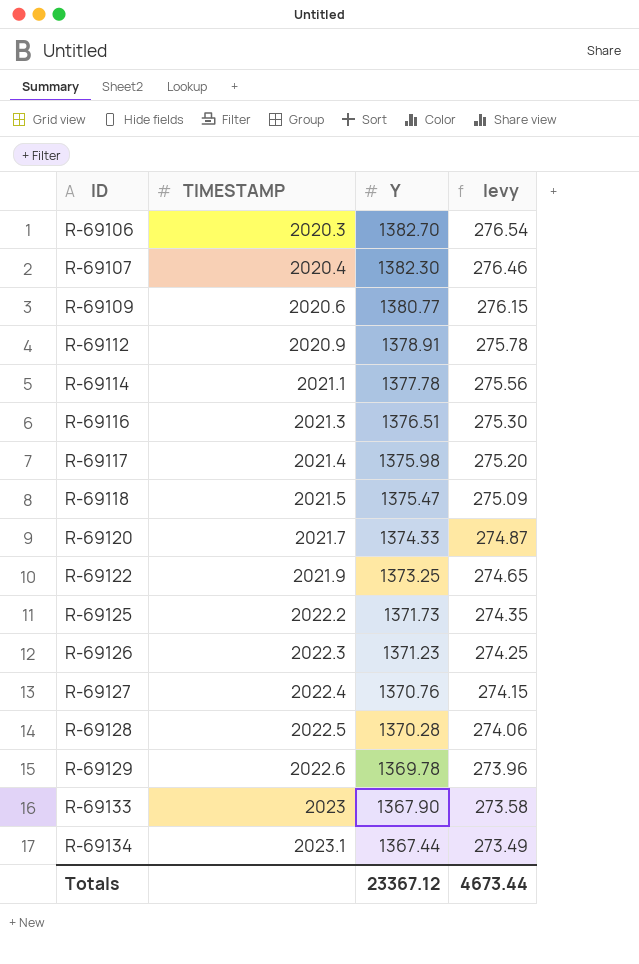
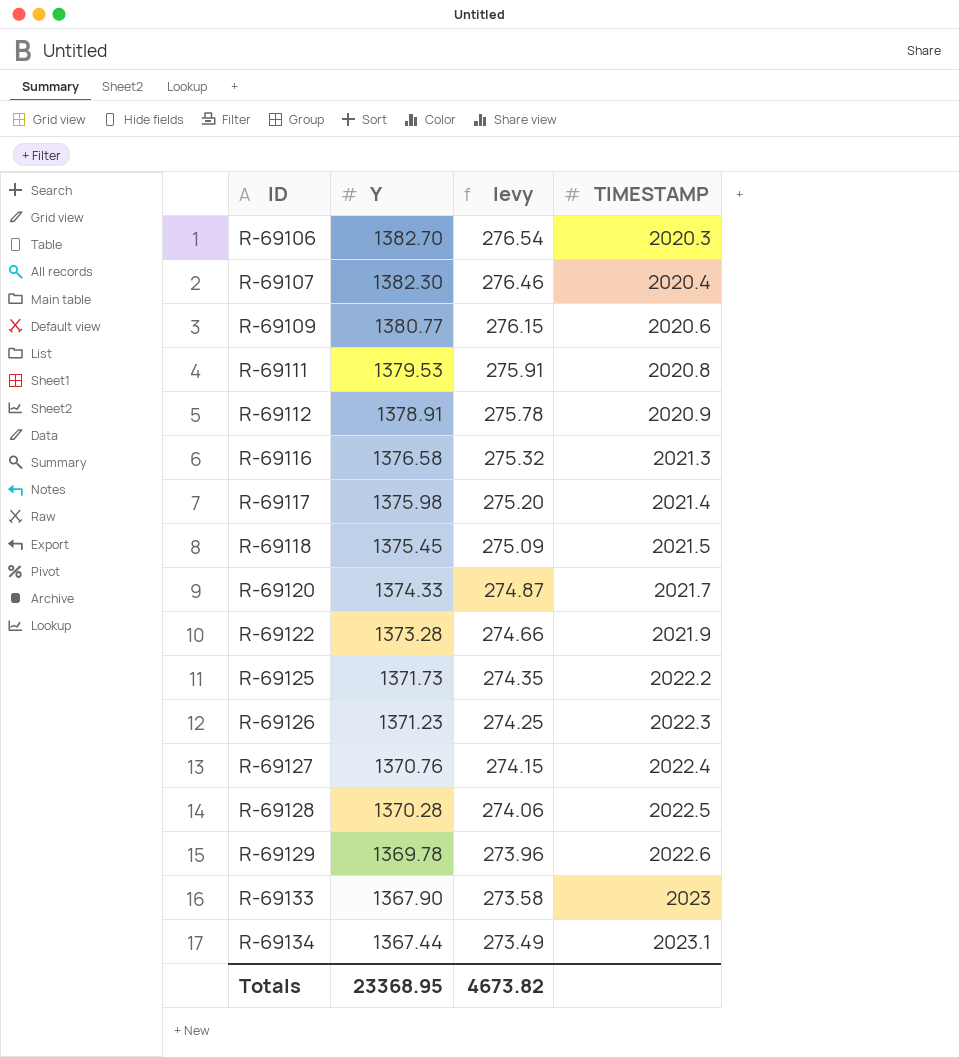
column TIMESTAMP | position: 2 -> 4
row R-69114: 2021.1 | 1377.78 | 275.56 -> none
row R-69111: none -> 1379.53 | 275.91 | 2020.8
R-69116 | Y: 1376.51 -> 1376.58
R-69116 | levy: 275.30 -> 275.32
R-69118 | Y: 1375.47 -> 1375.45
R-69122 | Y: 1373.25 -> 1373.28
R-69122 | levy: 274.65 -> 274.66
Totals | Y: 23367.12 -> 23368.95
Totals | levy: 4673.44 -> 4673.82

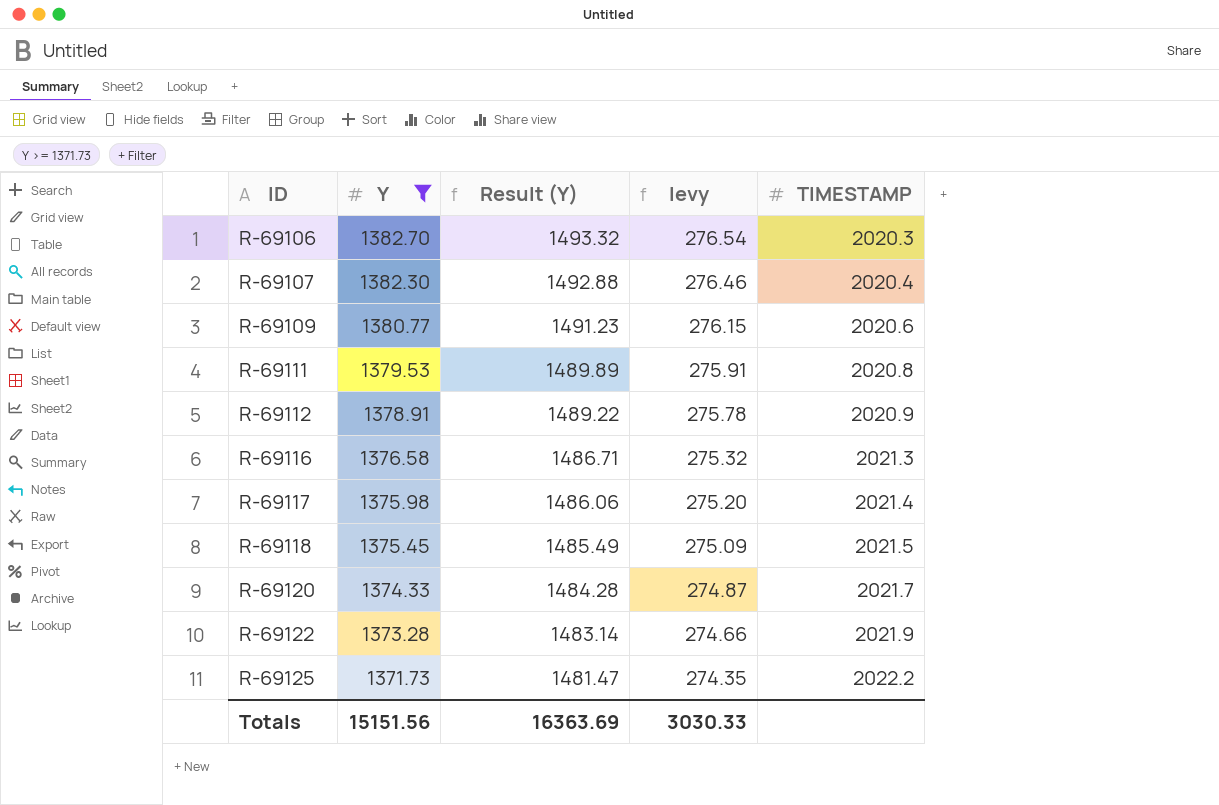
filter: none -> Y >= 1371.73
column Result (Y) | formula: none -> [Y] * 1.08
Totals | Y: 23368.95 -> 15151.56
Totals | levy: 4673.82 -> 3030.33

